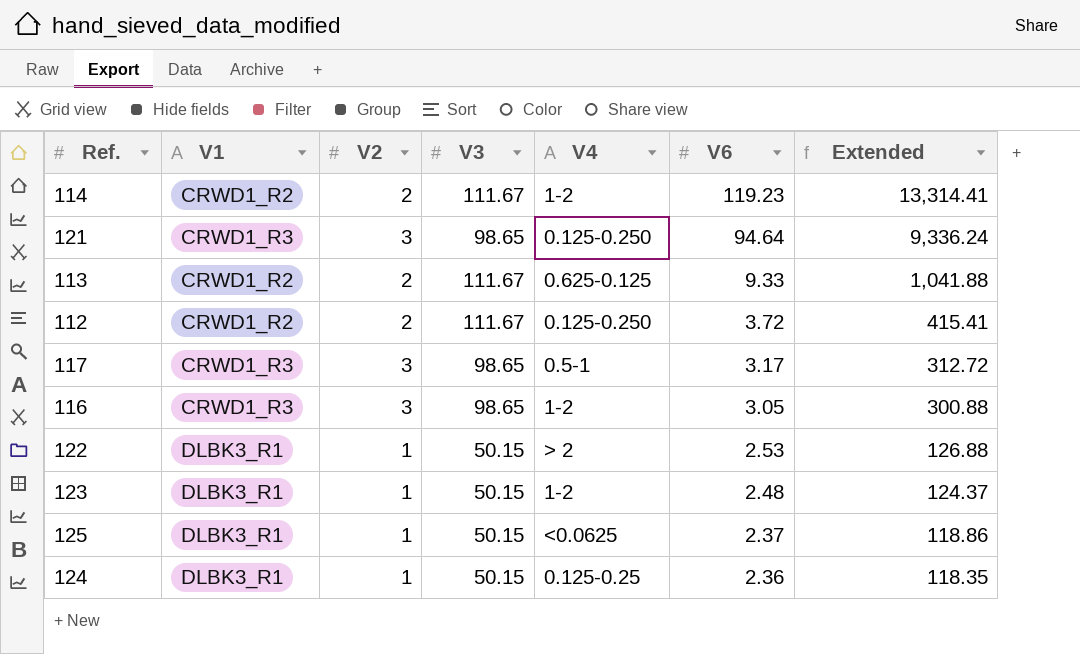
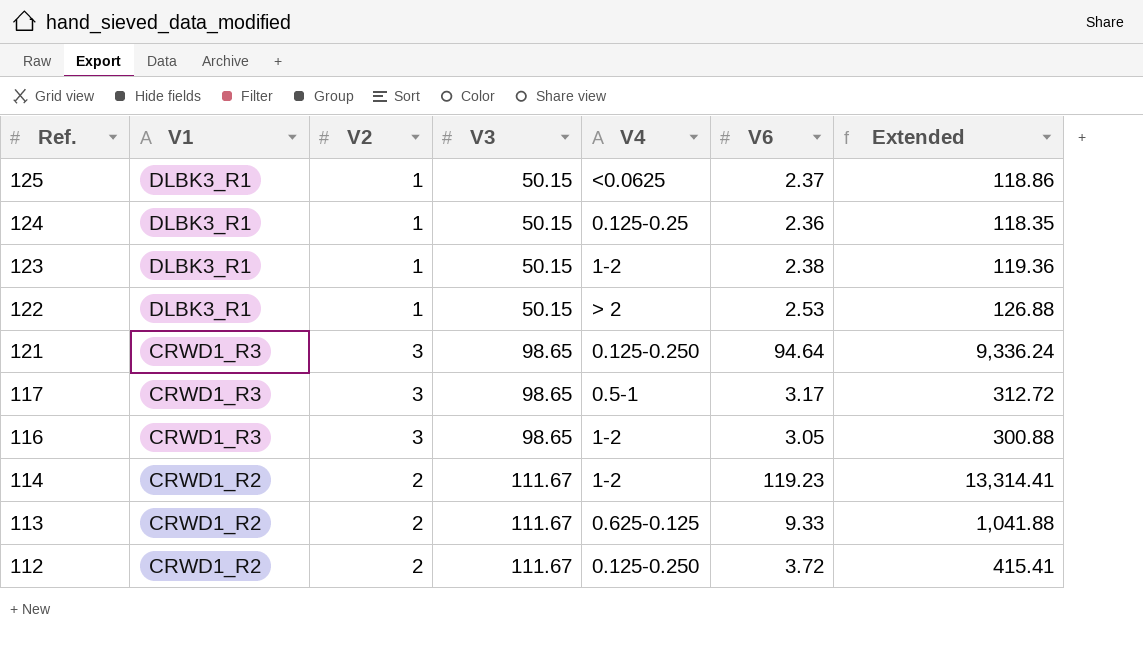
row order: V6 descending -> Ref. descending
123 | V6: 2.48 -> 2.38
123 | Extended: 124.37 -> 119.36

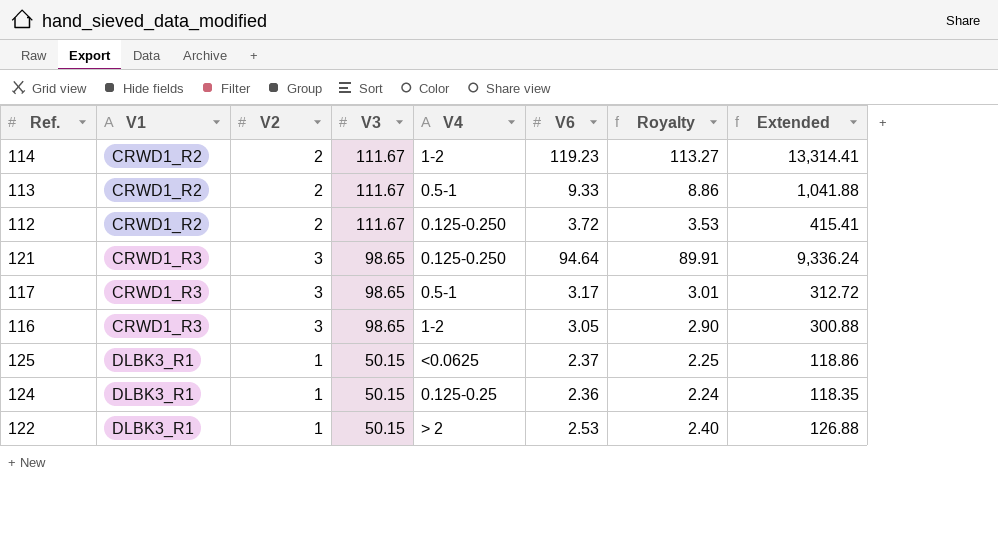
row order: Ref. descending -> V1 ascending
column Royalty | formula: none -> [V6] * 0.95
row 123: DLBK3_R1 | 1 | 50.15 | 1-2 | 2.38 | 119.36 -> none
113 | V4: 0.625-0.125 -> 0.5-1

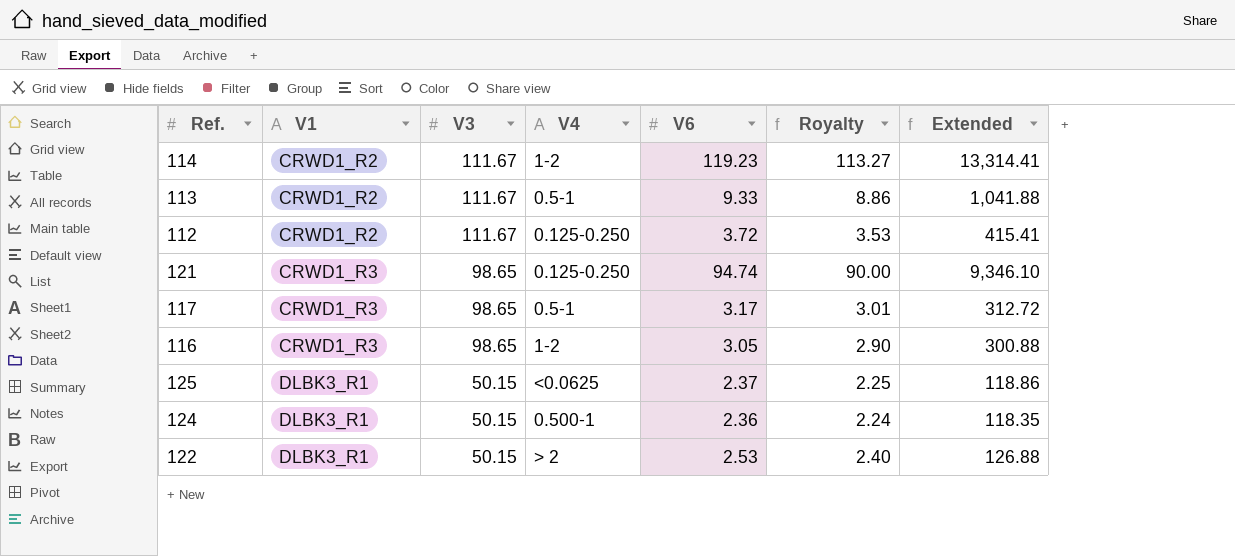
column V2 | position: 3 -> none
121 | V6: 94.64 -> 94.74
121 | Royalty: 89.91 -> 90.00
121 | Extended: 9,336.24 -> 9,346.10
124 | V4: 0.125-0.25 -> 0.500-1

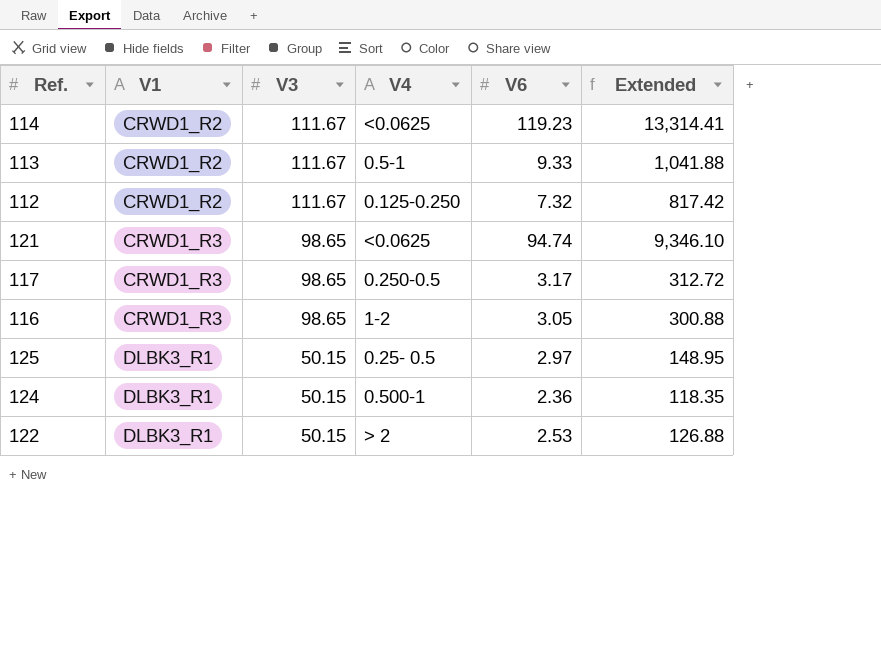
column Royalty | formula: [V6] * 0.95 -> none
114 | V4: 1-2 -> <0.0625
112 | V6: 3.72 -> 7.32
112 | Extended: 415.41 -> 817.42
121 | V4: 0.125-0.250 -> <0.0625
117 | V4: 0.5-1 -> 0.250-0.5
125 | V4: <0.0625 -> 0.25- 0.5
125 | V6: 2.37 -> 2.97
125 | Extended: 118.86 -> 148.95

